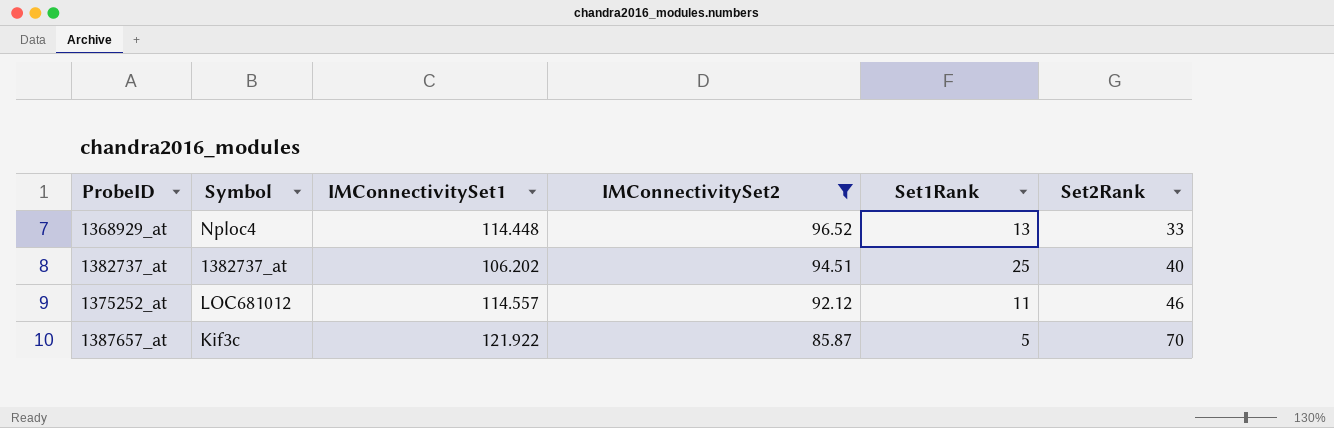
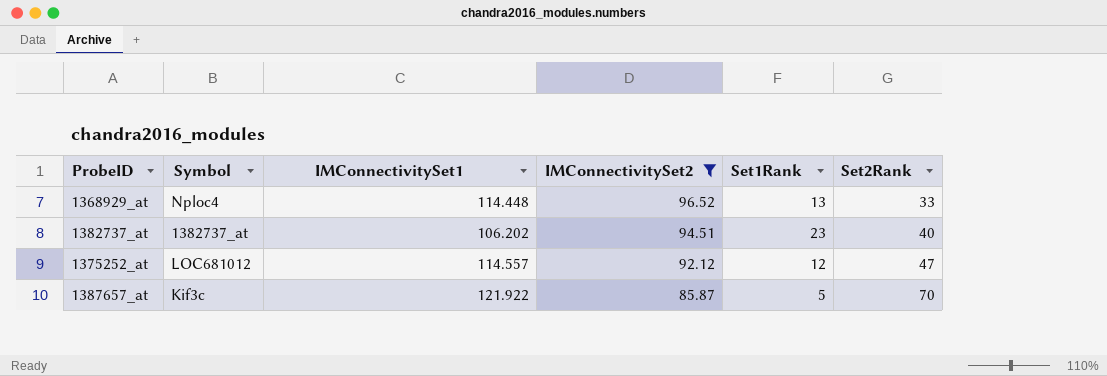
1382737_at | Set1Rank: 25 -> 23
1375252_at | Set1Rank: 11 -> 12
1375252_at | Set2Rank: 46 -> 47

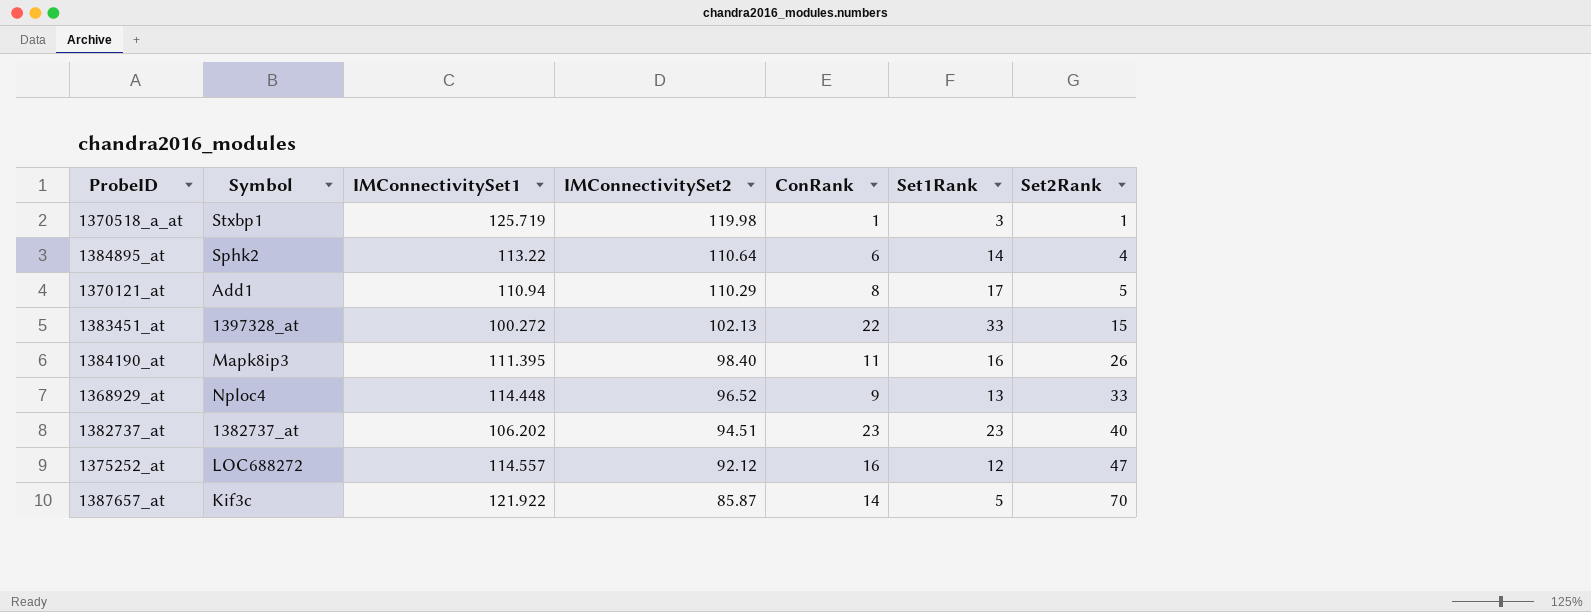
filter: IMConnectivitySet2 <= 96.52 -> none
column ConRank | position: none -> 5
1375252_at | Symbol: LOC681012 -> LOC688272

